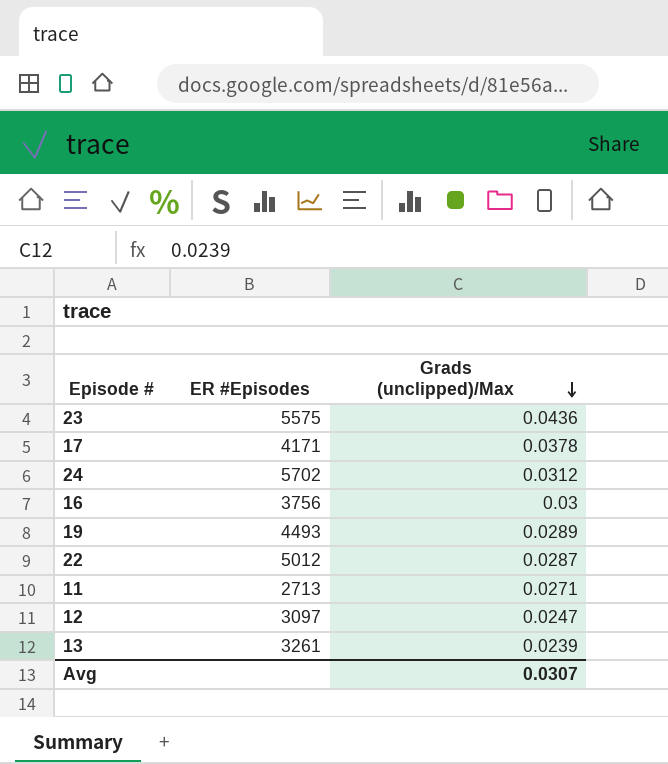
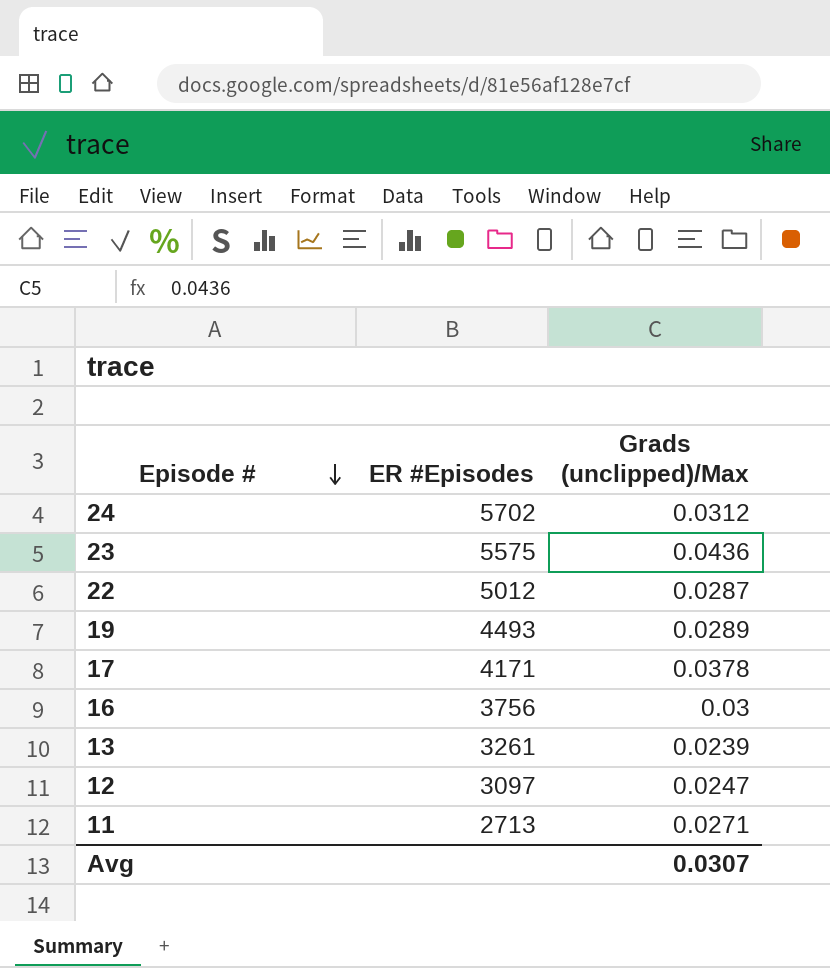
row order: Grads (unclipped)/Max descending -> Episode # descending

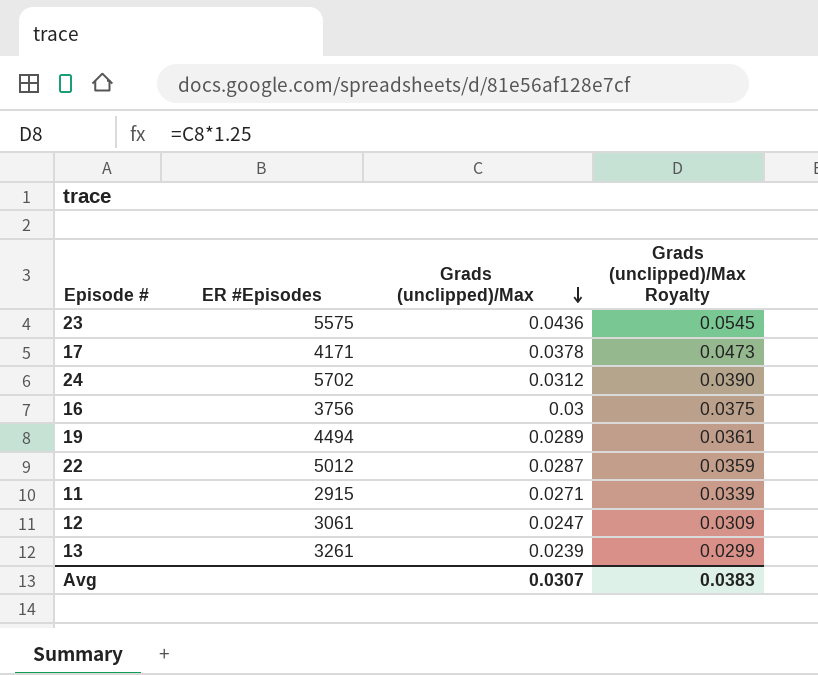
row order: Episode # descending -> Grads (unclipped)/Max descending
column Grads (unclipped)/Max Royalty | formula: none -> [Grads (unclipped)/Max] * 1.25
19 | ER #Episodes: 4493 -> 4494
11 | ER #Episodes: 2713 -> 2915
12 | ER #Episodes: 3097 -> 3061

